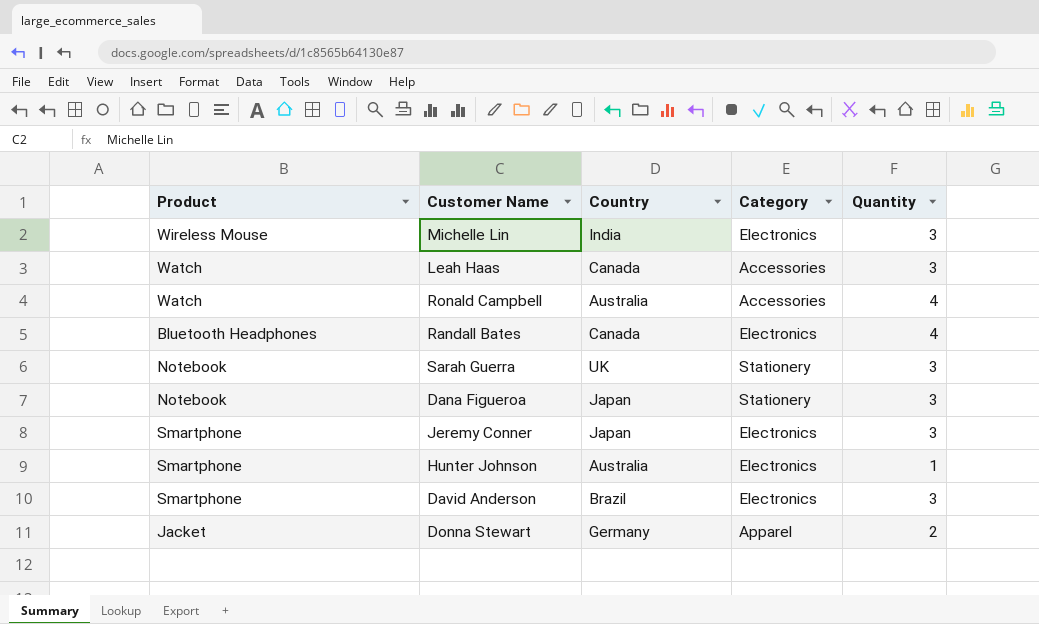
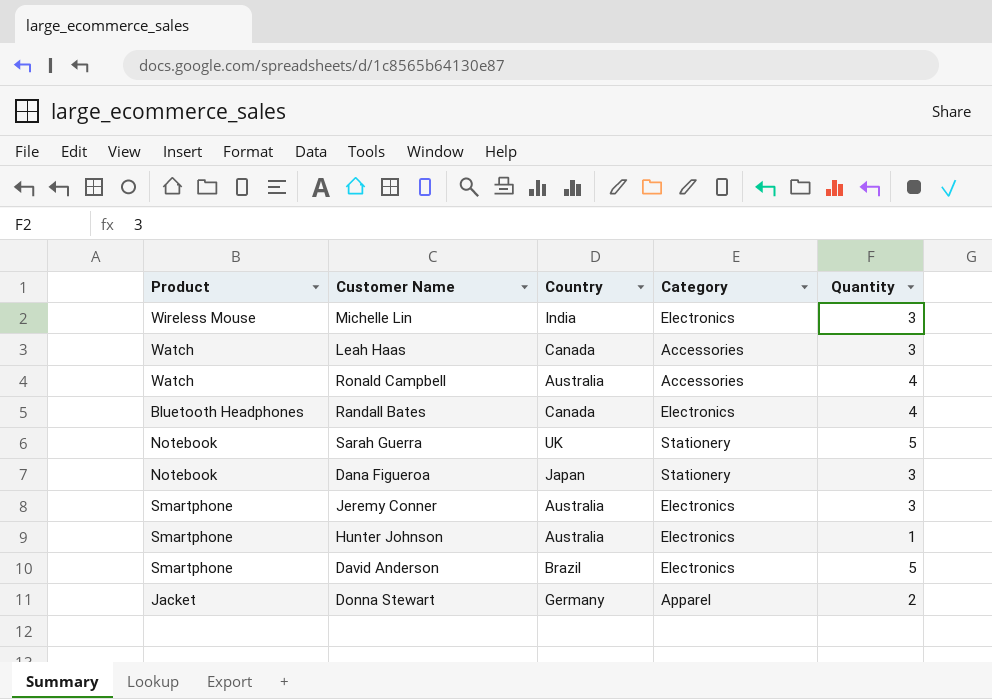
Sarah Guerra | Quantity: 3 -> 5
Jeremy Conner | Country: Japan -> Australia
David Anderson | Quantity: 3 -> 5

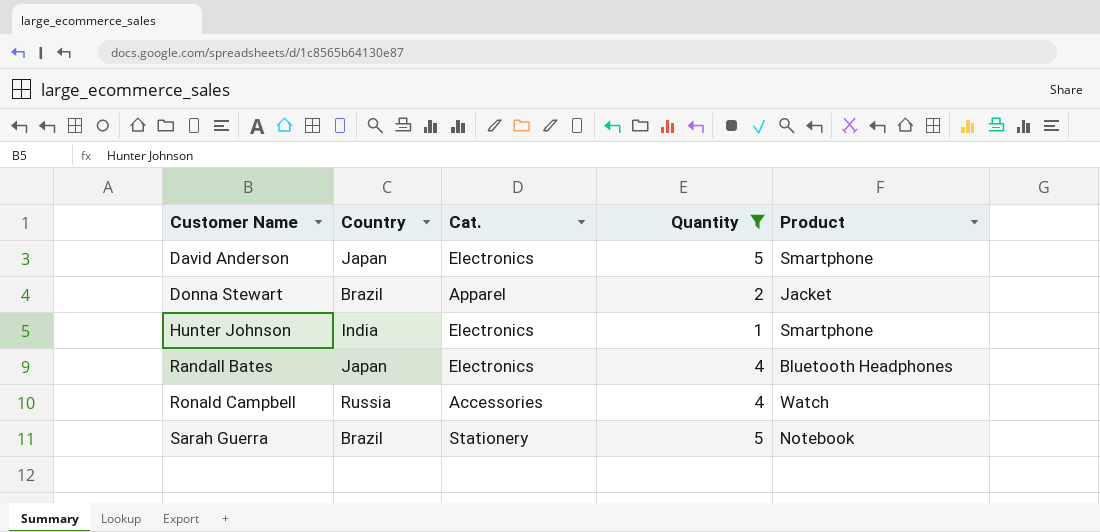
filter: none -> Quantity != 3
row order: none -> Customer Name ascending
column name: Category -> Cat.
column Product | position: 1 -> 5
David Anderson | Country: Brazil -> Japan
Donna Stewart | Country: Germany -> Brazil
Hunter Johnson | Country: Australia -> India
Randall Bates | Country: Canada -> Japan
Ronald Campbell | Country: Australia -> Russia
Sarah Guerra | Country: UK -> Brazil

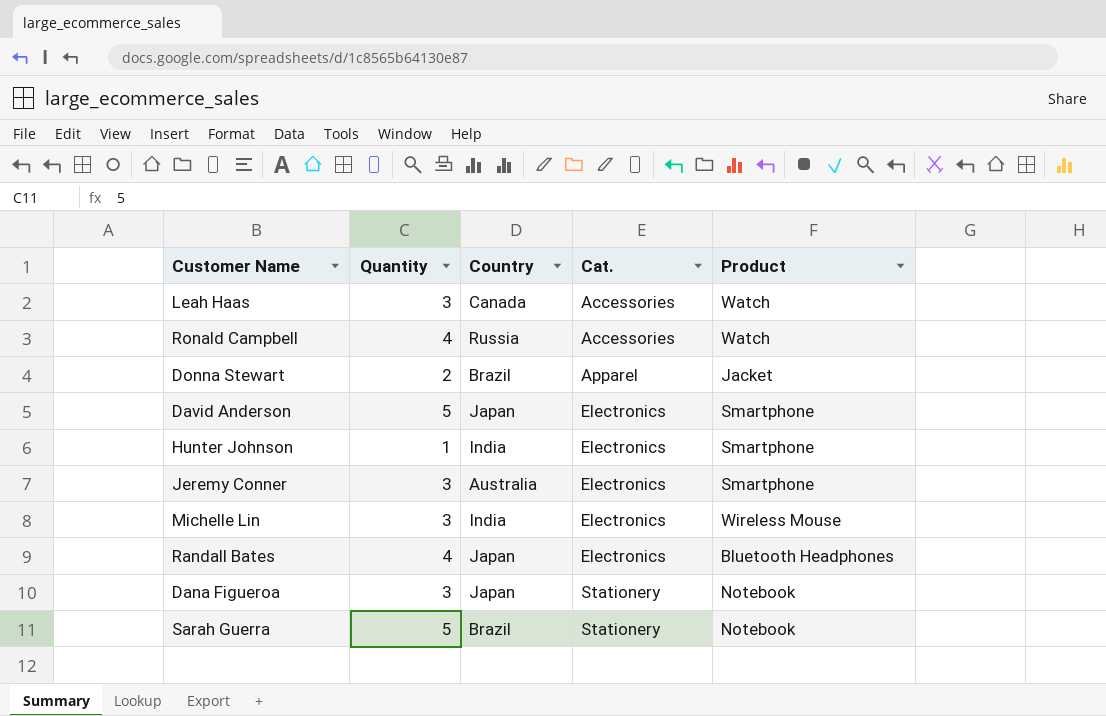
filter: Quantity != 3 -> none
row order: Customer Name ascending -> Cat. ascending
column Quantity | position: 4 -> 2

